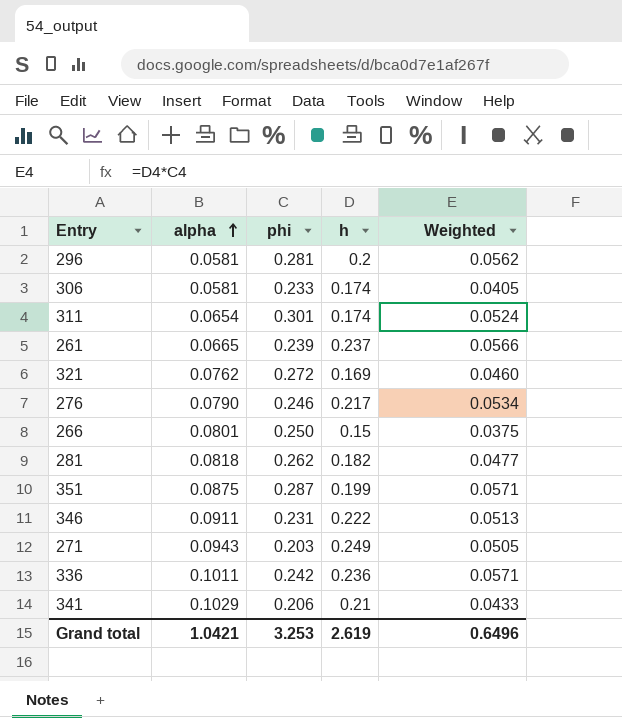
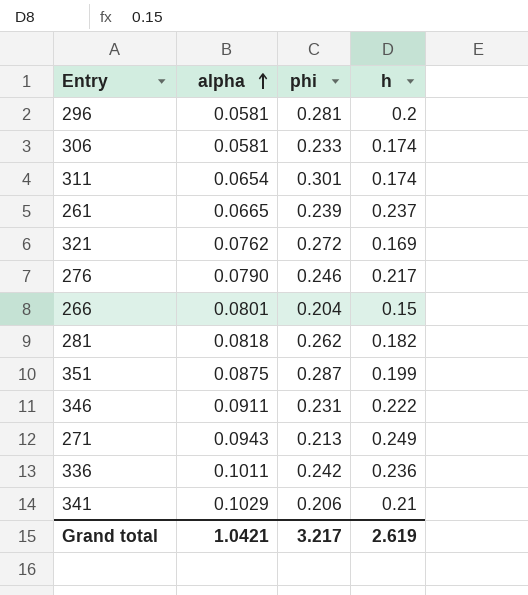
column Weighted | formula: [phi] * [h] -> none
266 | phi: 0.250 -> 0.204
271 | phi: 0.203 -> 0.213
Grand total | phi: 3.253 -> 3.217

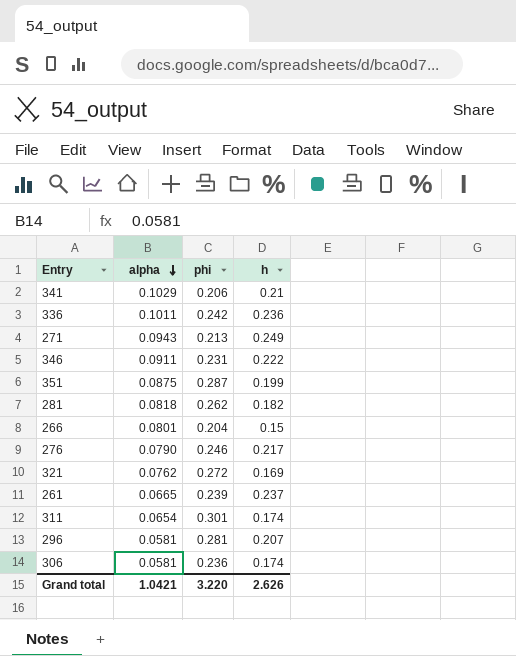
row order: alpha ascending -> alpha descending
296 | h: 0.2 -> 0.207
306 | phi: 0.233 -> 0.236
Grand total | phi: 3.217 -> 3.220
Grand total | h: 2.619 -> 2.626

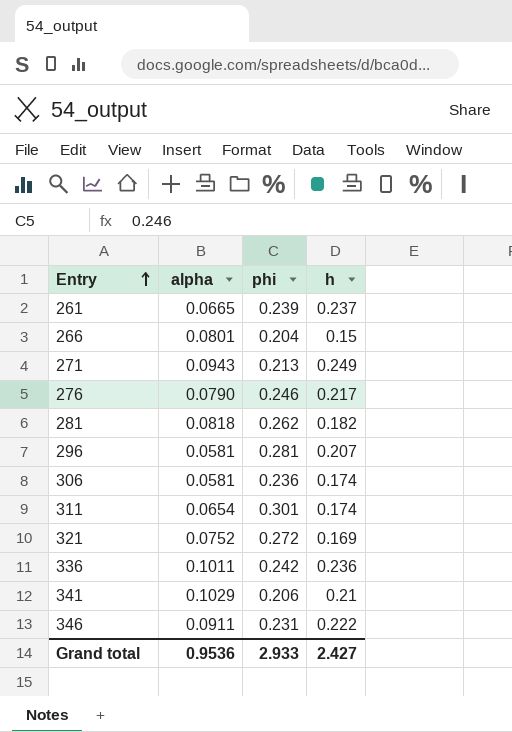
row order: alpha descending -> Entry ascending
row 351: 0.0875 | 0.287 | 0.199 -> none
321 | alpha: 0.0762 -> 0.0752
Grand total | alpha: 1.0421 -> 0.9536
Grand total | phi: 3.220 -> 2.933
Grand total | h: 2.626 -> 2.427

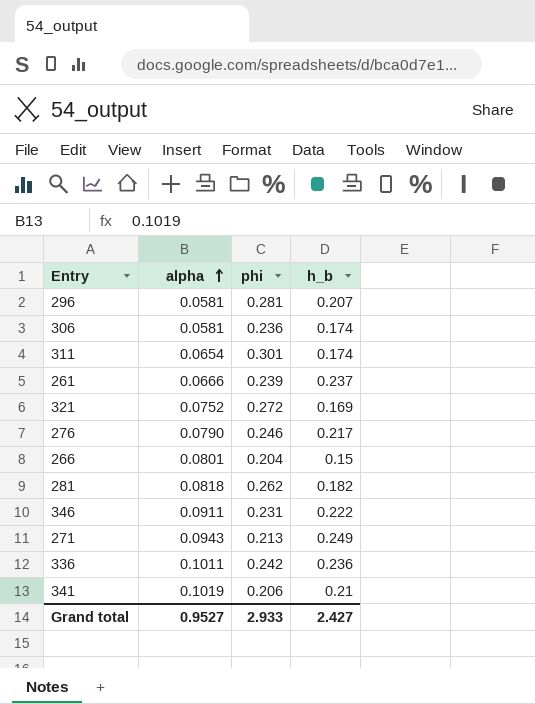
row order: Entry ascending -> alpha ascending
column name: h -> h_b
261 | alpha: 0.0665 -> 0.0666
341 | alpha: 0.1029 -> 0.1019
Grand total | alpha: 0.9536 -> 0.9527

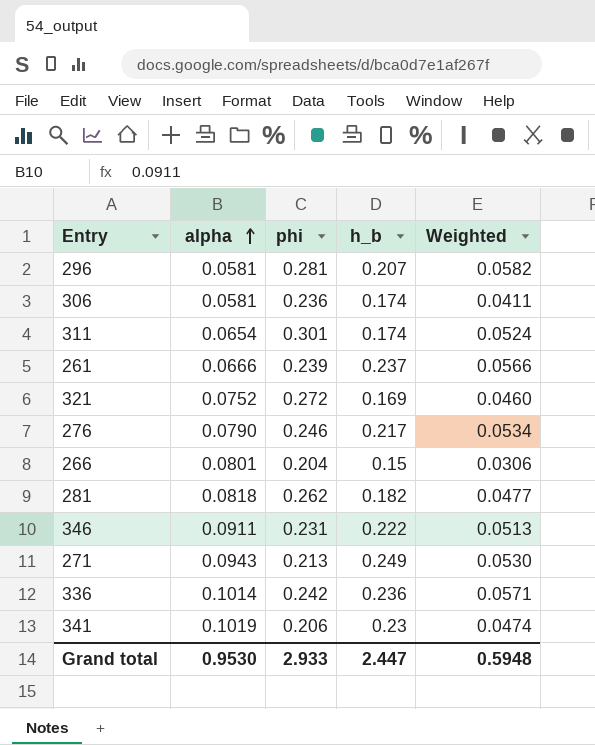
column Weighted | formula: none -> [phi] * [h_b]
336 | alpha: 0.1011 -> 0.1014
341 | h_b: 0.21 -> 0.23
Grand total | alpha: 0.9527 -> 0.9530
Grand total | h_b: 2.427 -> 2.447

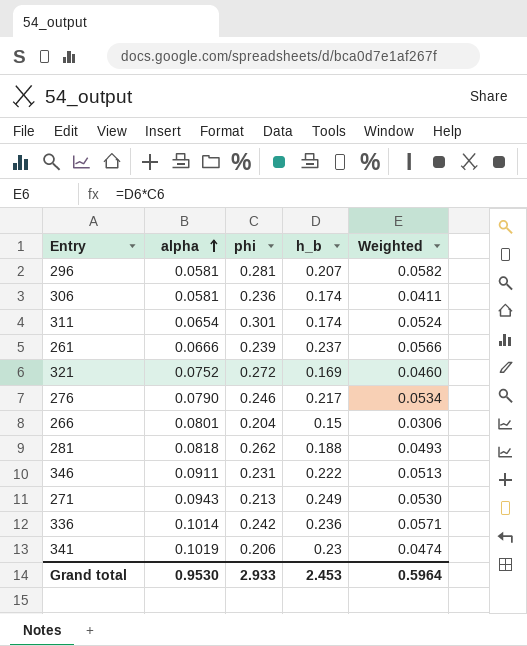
281 | h_b: 0.182 -> 0.188
281 | Weighted: 0.0477 -> 0.0493
Grand total | h_b: 2.447 -> 2.453
Grand total | Weighted: 0.5948 -> 0.5964

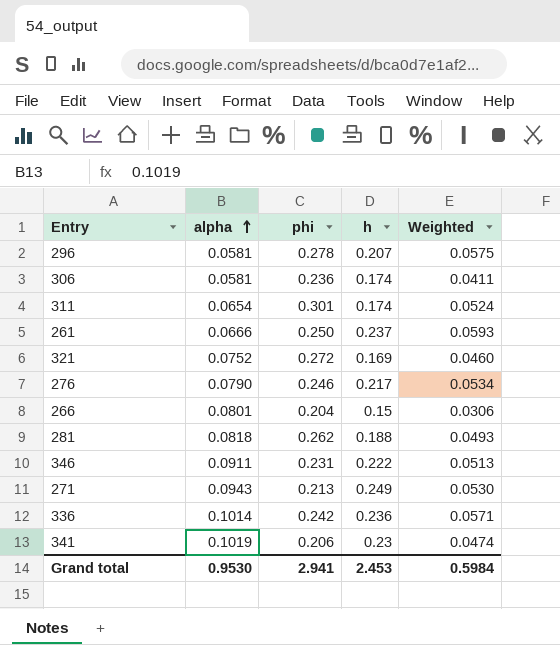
column name: h_b -> h
296 | phi: 0.281 -> 0.278
296 | Weighted: 0.0582 -> 0.0575
261 | phi: 0.239 -> 0.250
261 | Weighted: 0.0566 -> 0.0593
Grand total | phi: 2.933 -> 2.941
Grand total | Weighted: 0.5964 -> 0.5984

